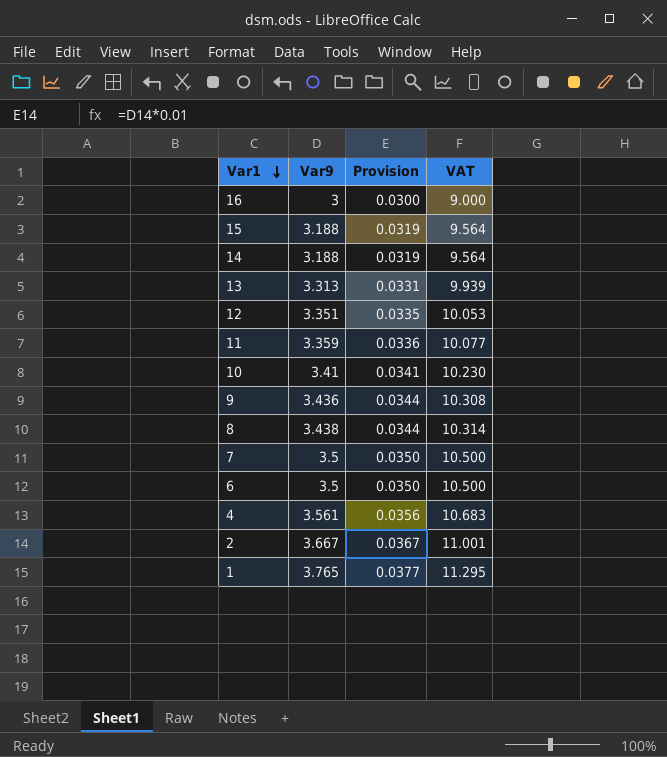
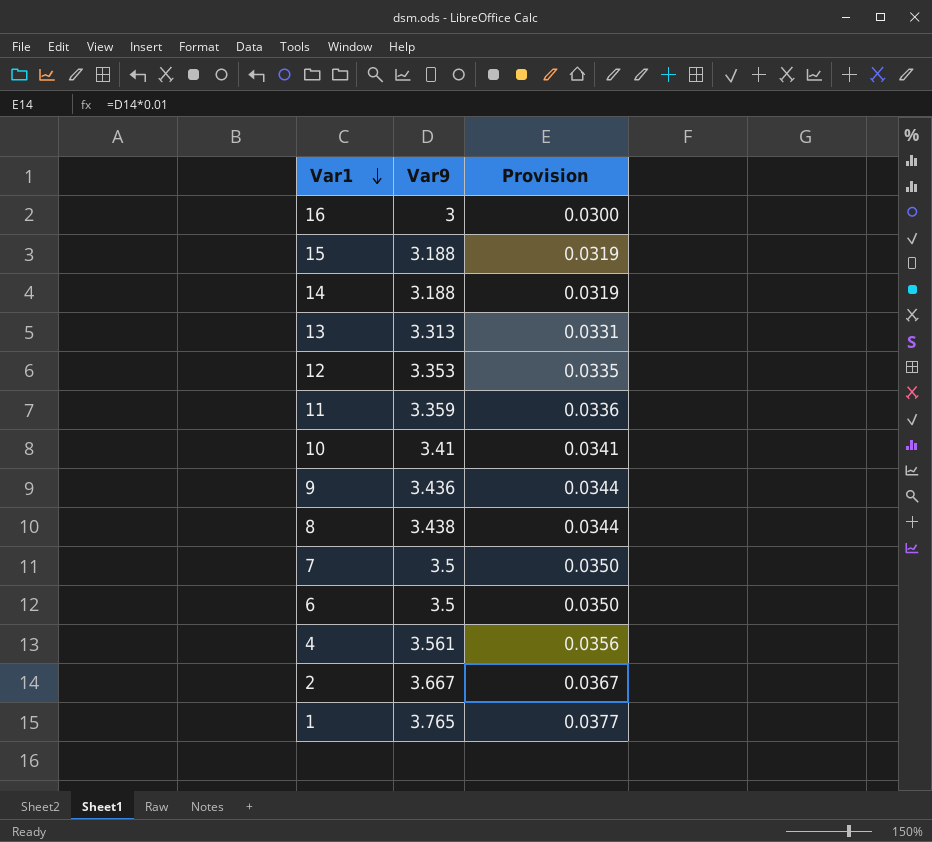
column VAT | formula: [Var9] * 3 -> none
12 | Var9: 3.351 -> 3.353

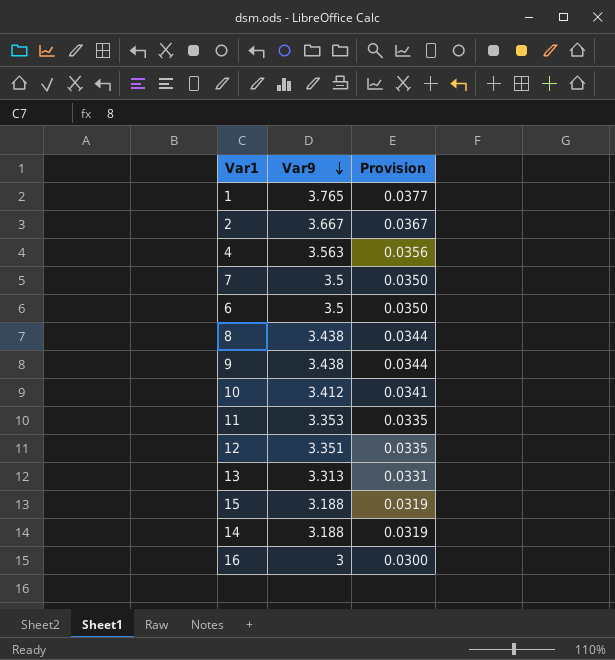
row order: Var1 descending -> Var9 descending
4 | Var9: 3.561 -> 3.563
9 | Var9: 3.436 -> 3.438
10 | Var9: 3.41 -> 3.412
11 | Var9: 3.359 -> 3.353
11 | Provision: 0.0336 -> 0.0335
12 | Var9: 3.353 -> 3.351

